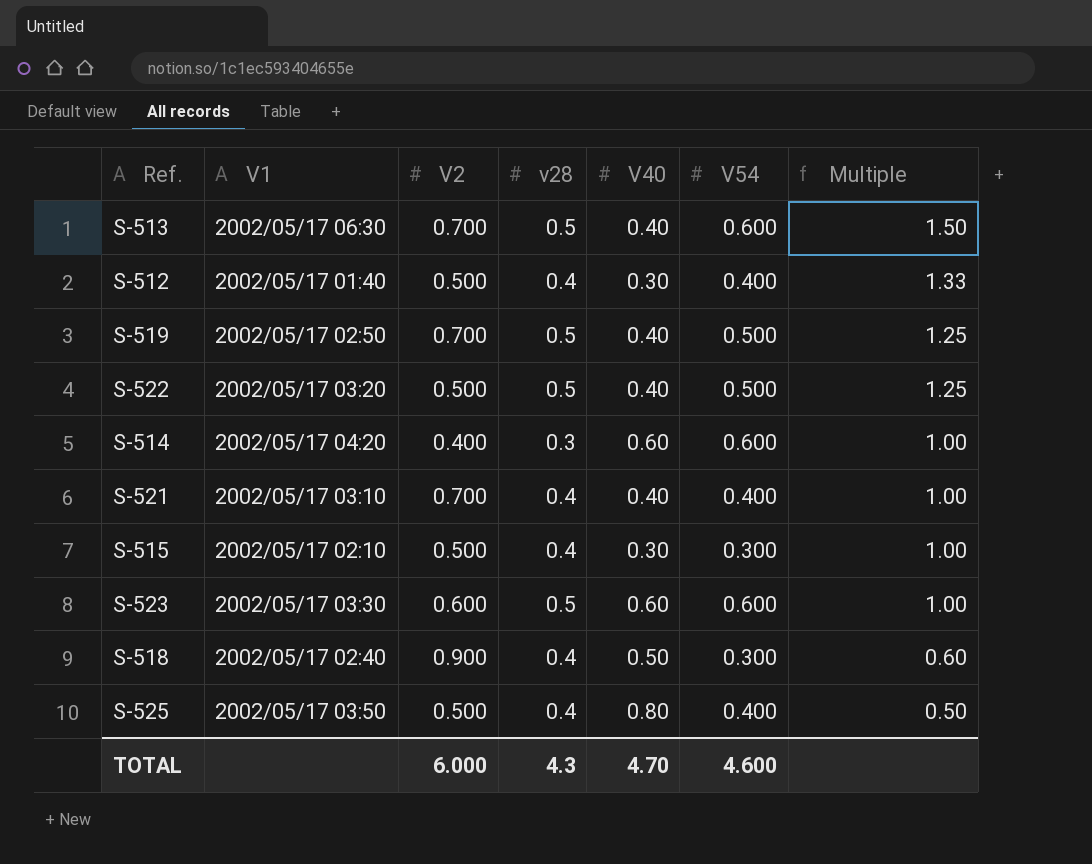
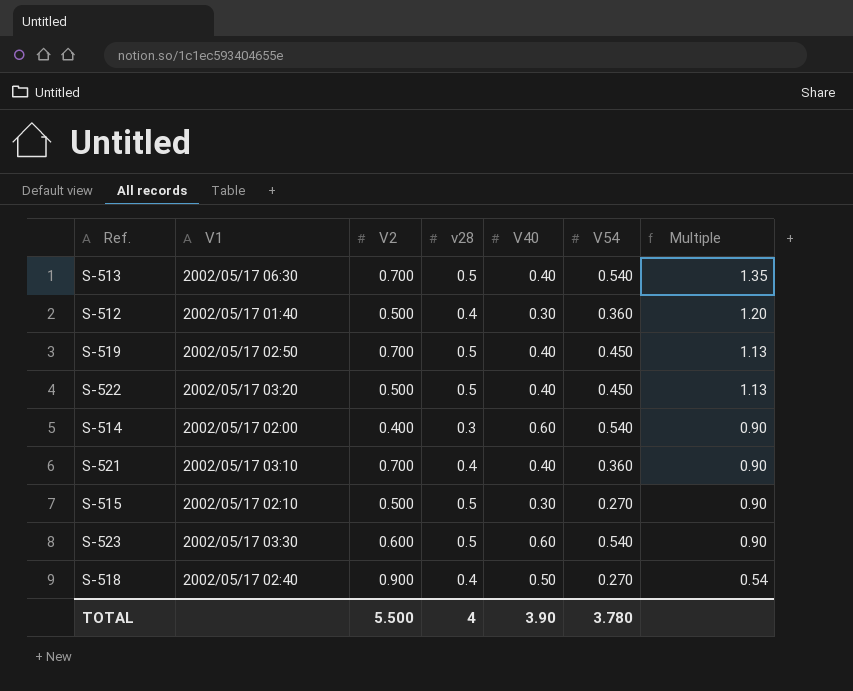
row S-525: 2002/05/17 03:50 | 0.500 | 0.4 | 0.80 | 0.400 | 0.50 -> none
S-513 | V54: 0.600 -> 0.540
S-513 | Multiple: 1.50 -> 1.35
S-512 | V54: 0.400 -> 0.360
S-512 | Multiple: 1.33 -> 1.20
S-519 | V54: 0.500 -> 0.450
S-519 | Multiple: 1.25 -> 1.13
S-522 | V54: 0.500 -> 0.450
S-522 | Multiple: 1.25 -> 1.13
S-514 | V1: 2002/05/17 04:20 -> 2002/05/17 02:00
S-514 | V54: 0.600 -> 0.540
S-514 | Multiple: 1.00 -> 0.90
S-521 | V54: 0.400 -> 0.360
S-521 | Multiple: 1.00 -> 0.90
S-515 | v28: 0.4 -> 0.5
S-515 | V54: 0.300 -> 0.270
S-515 | Multiple: 1.00 -> 0.90
S-523 | V54: 0.600 -> 0.540
S-523 | Multiple: 1.00 -> 0.90
S-518 | V54: 0.300 -> 0.270
S-518 | Multiple: 0.60 -> 0.54
TOTAL | V2: 6.000 -> 5.500
TOTAL | v28: 4.3 -> 4
TOTAL | V40: 4.70 -> 3.90
TOTAL | V54: 4.600 -> 3.780

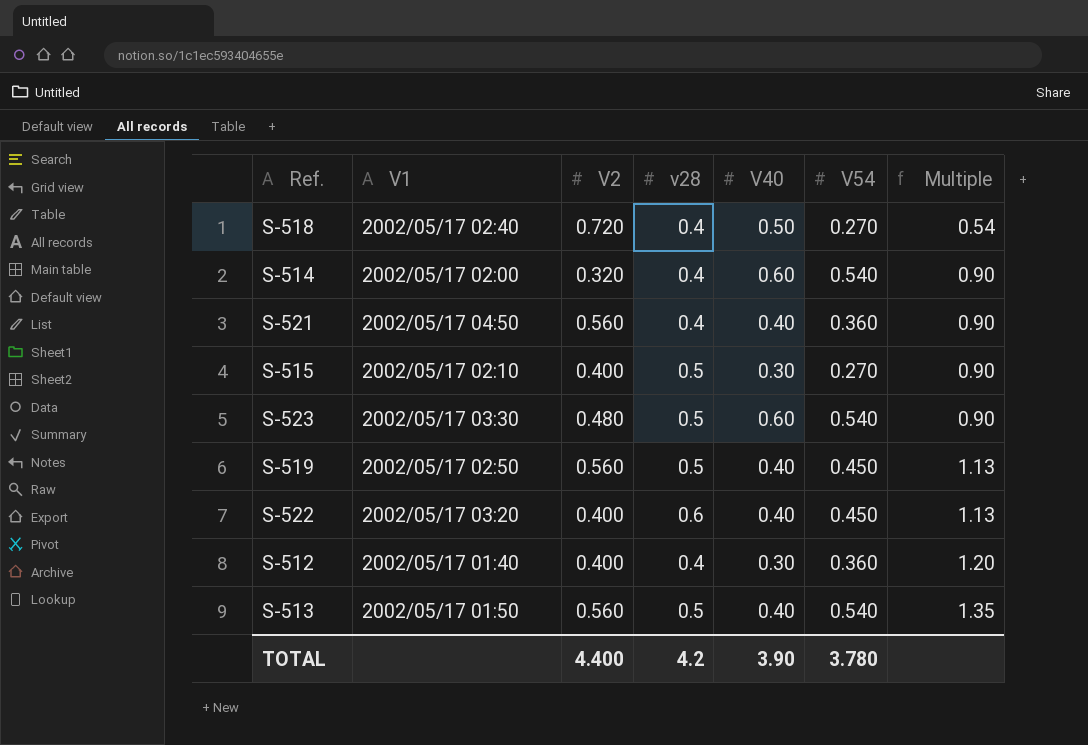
row order: Multiple descending -> Multiple ascending
S-518 | V2: 0.900 -> 0.720
S-514 | V2: 0.400 -> 0.320
S-514 | v28: 0.3 -> 0.4
S-521 | V1: 2002/05/17 03:10 -> 2002/05/17 04:50
S-521 | V2: 0.700 -> 0.560
S-515 | V2: 0.500 -> 0.400
S-523 | V2: 0.600 -> 0.480
S-519 | V2: 0.700 -> 0.560
S-522 | V2: 0.500 -> 0.400
S-522 | v28: 0.5 -> 0.6
S-512 | V2: 0.500 -> 0.400
S-513 | V1: 2002/05/17 06:30 -> 2002/05/17 01:50
S-513 | V2: 0.700 -> 0.560
TOTAL | V2: 5.500 -> 4.400
TOTAL | v28: 4 -> 4.2

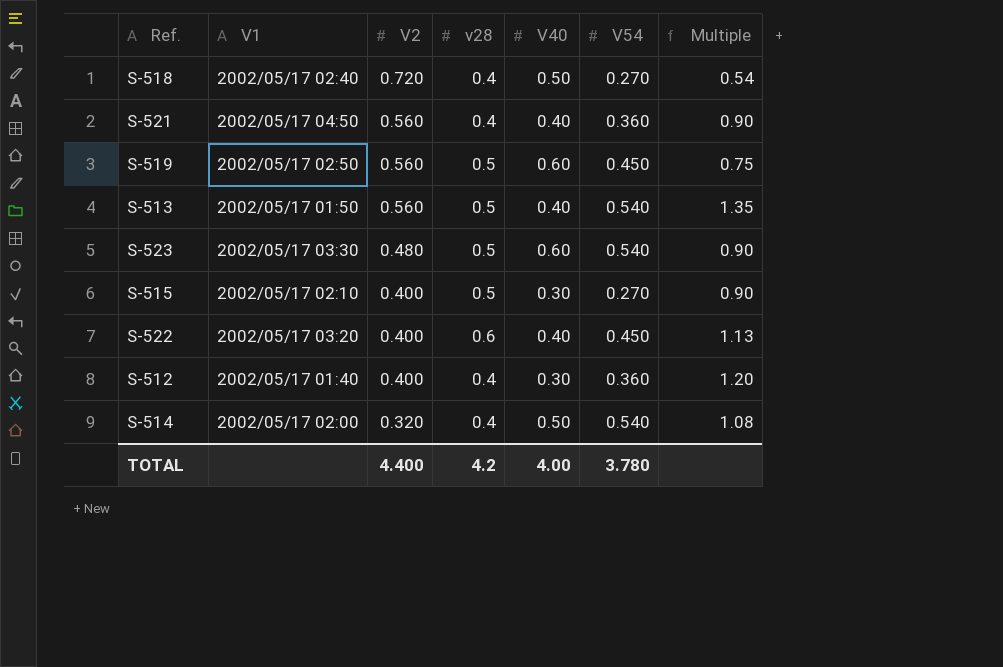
row order: Multiple ascending -> V2 descending
S-519 | V40: 0.40 -> 0.60
S-519 | Multiple: 1.13 -> 0.75
S-514 | V40: 0.60 -> 0.50
S-514 | Multiple: 0.90 -> 1.08
TOTAL | V40: 3.90 -> 4.00

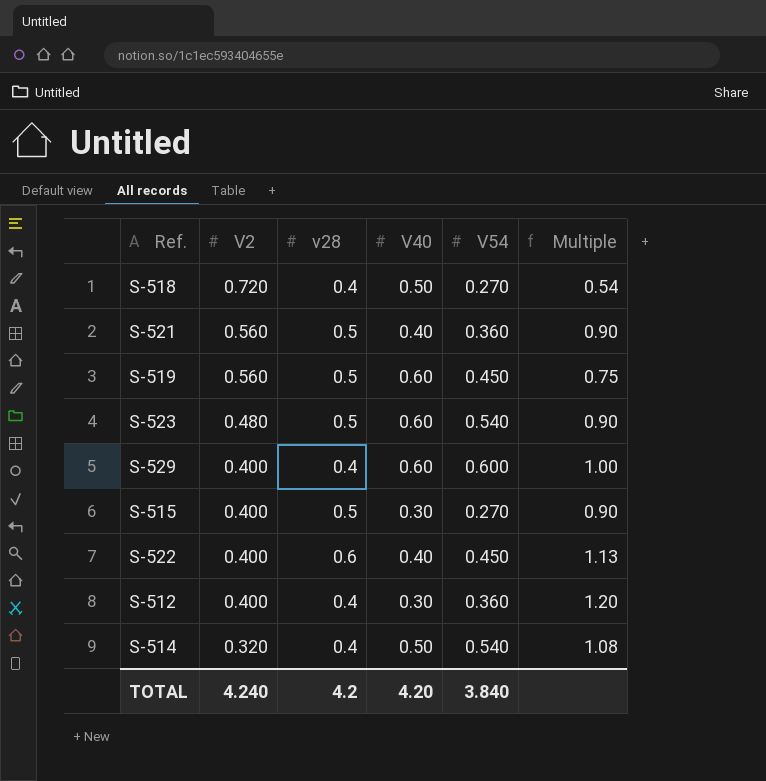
column V1 | position: 2 -> none
row S-513: 2002/05/17 01:50 | 0.560 | 0.5 | 0.40 | 0.540 | 1.35 -> none
S-521 | v28: 0.4 -> 0.5
row S-529: none -> 0.400 | 0.4 | 0.60 | 0.600 | 1.00
TOTAL | V2: 4.400 -> 4.240
TOTAL | V40: 4.00 -> 4.20
TOTAL | V54: 3.780 -> 3.840

